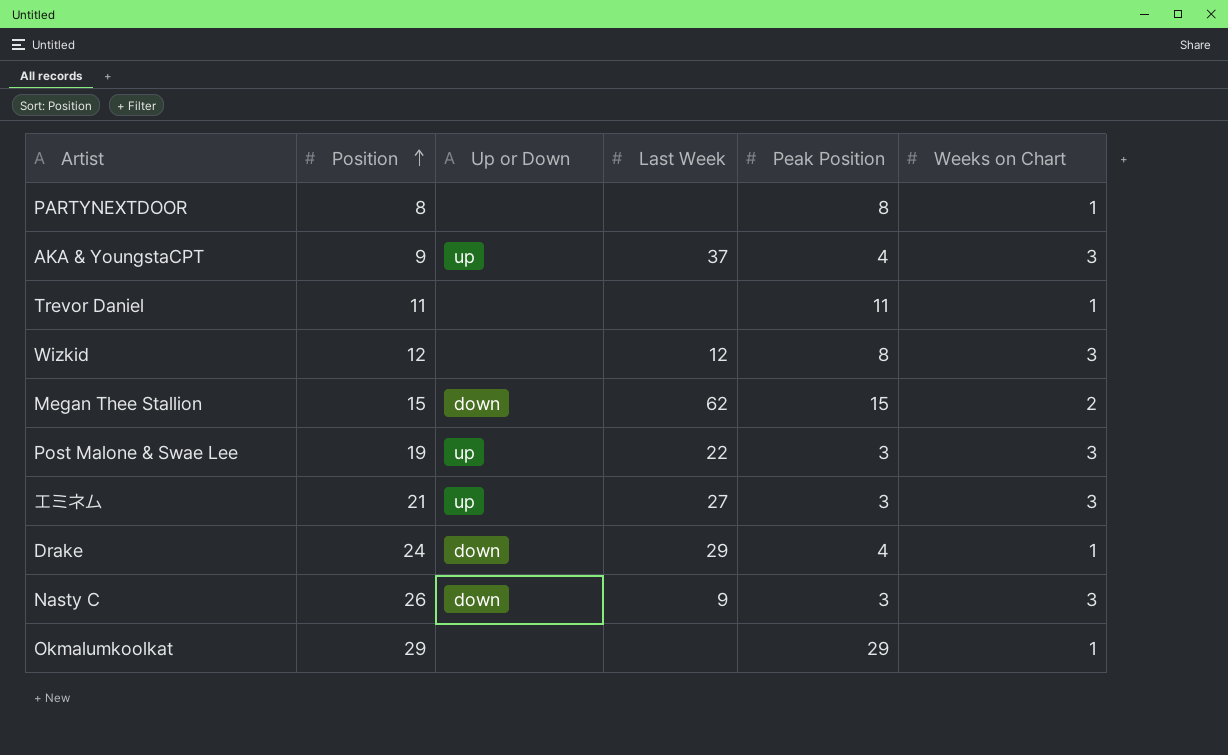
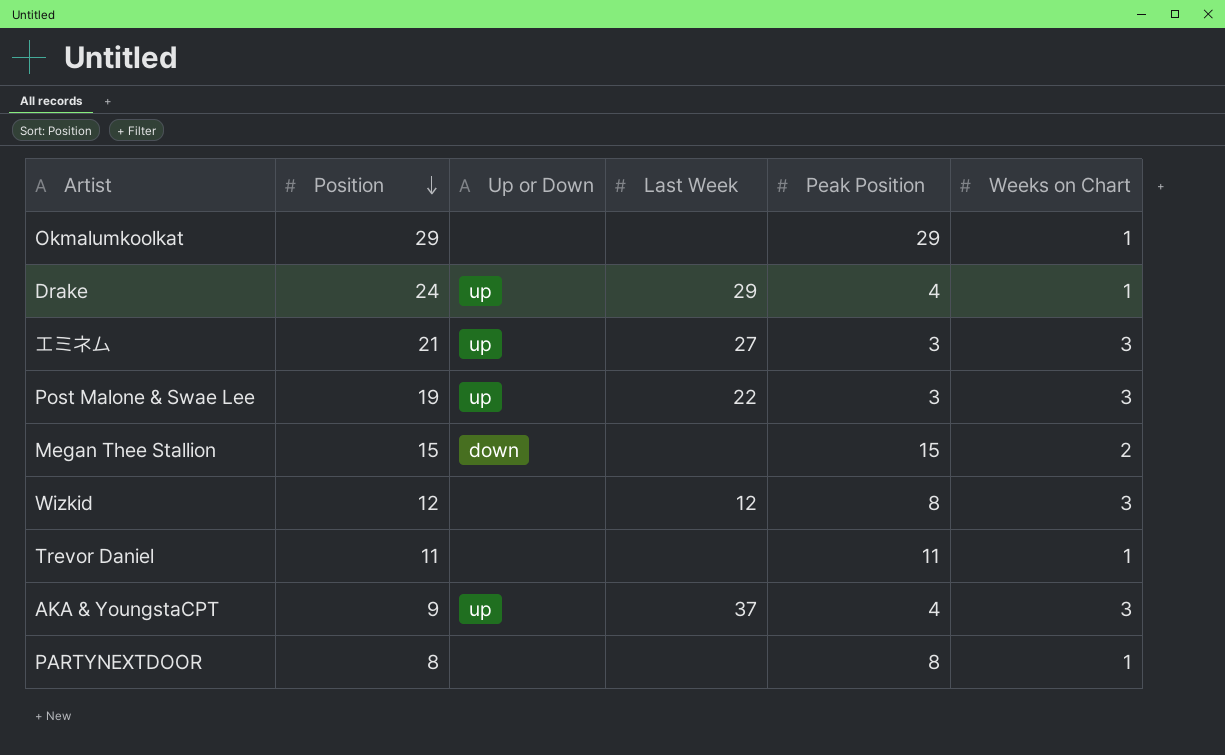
row order: Position ascending -> Position descending
row Nasty C: 26 | down | 9 | 3 | 3 -> none
Drake | Up or Down: down -> up
Megan Thee Stallion | Last Week: 62 -> none

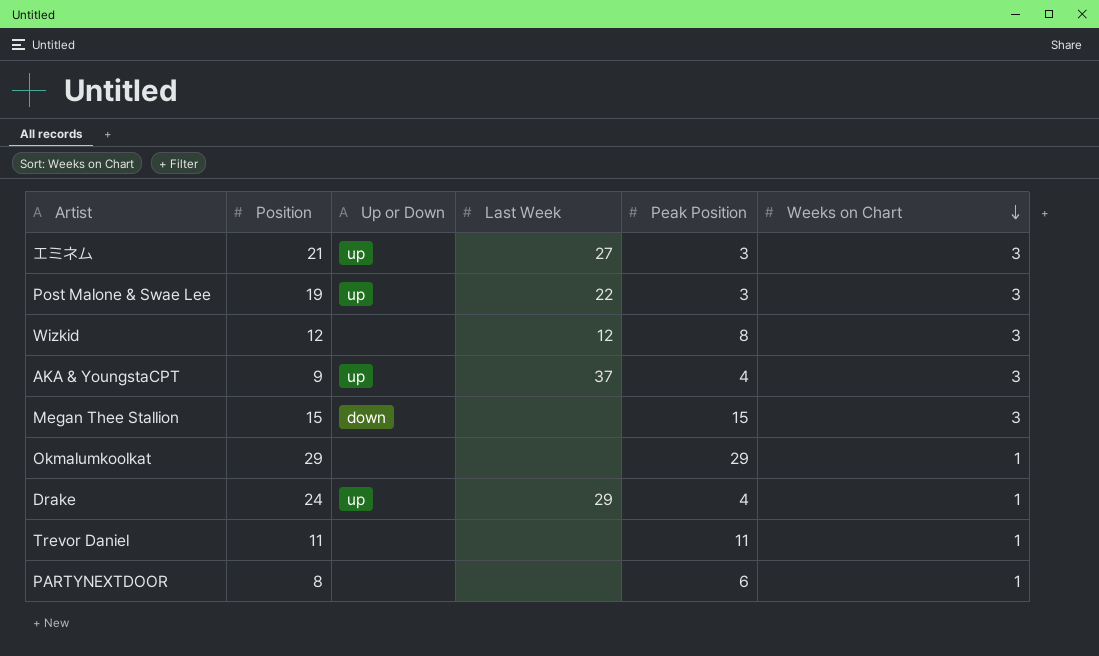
row order: Position descending -> Weeks on Chart descending
Megan Thee Stallion | Weeks on Chart: 2 -> 3
PARTYNEXTDOOR | Peak Position: 8 -> 6

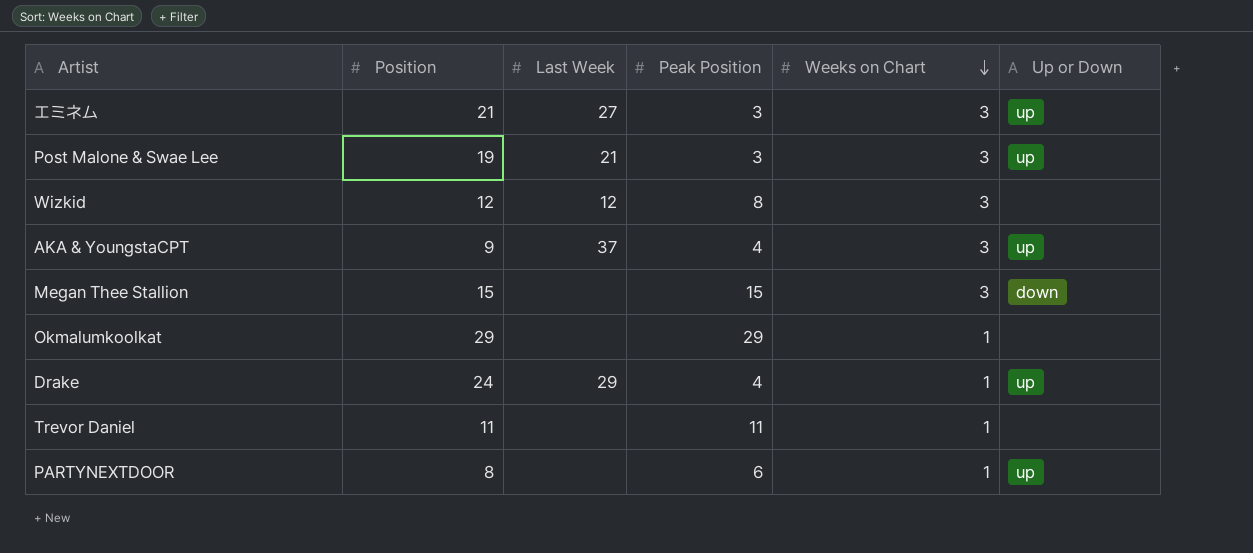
column Up or Down | position: 3 -> 6
Post Malone & Swae Lee | Last Week: 22 -> 21
PARTYNEXTDOOR | Up or Down: none -> up

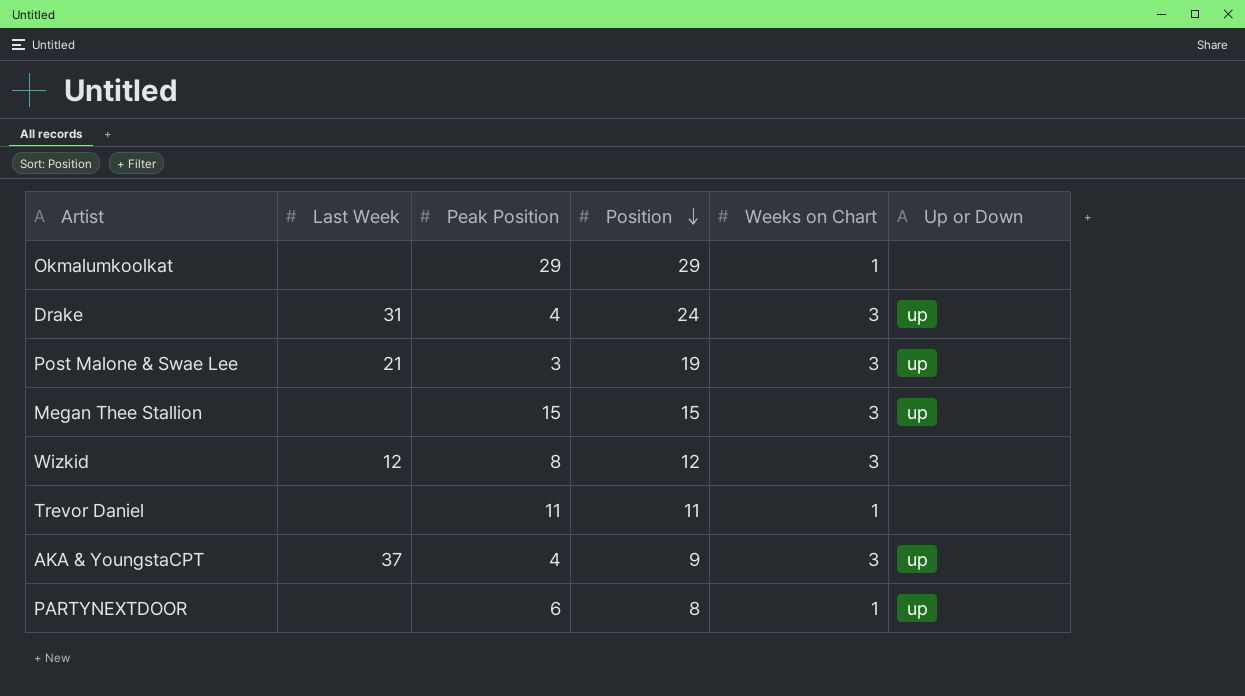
row order: Weeks on Chart descending -> Position descending
column Position | position: 2 -> 4
row エミネム: 21 | 27 | 3 | 3 | up -> none
Drake | Last Week: 29 -> 31
Drake | Weeks on Chart: 1 -> 3
Megan Thee Stallion | Up or Down: down -> up

